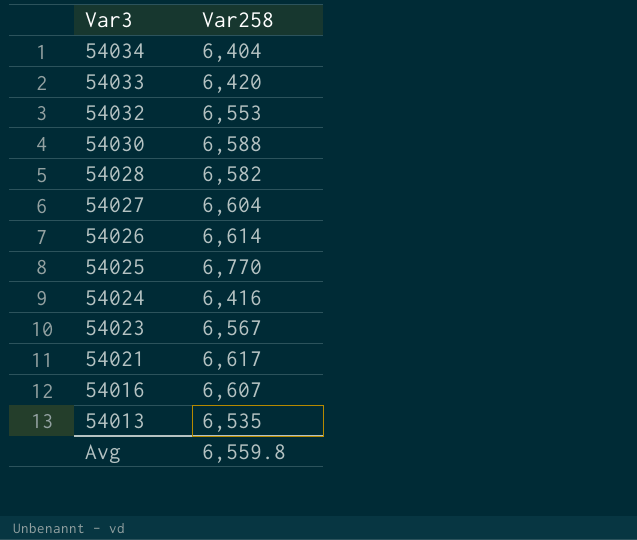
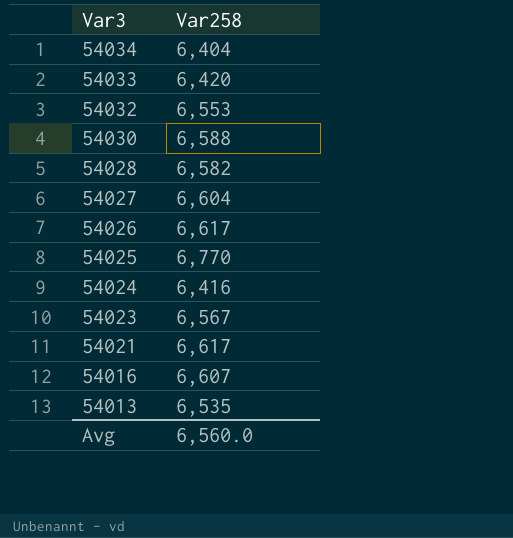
54026 | Var258: 6,614 -> 6,617
Avg | Var258: 6,559.8 -> 6,560.0

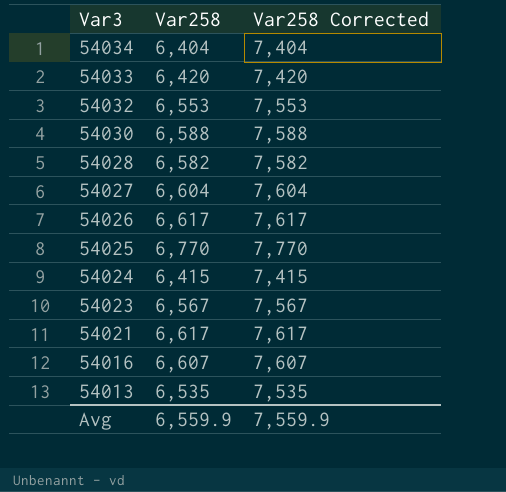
column Var258 Corrected | formula: none -> [Var258] + 1000
54024 | Var258: 6,416 -> 6,415
Avg | Var258: 6,560.0 -> 6,559.9

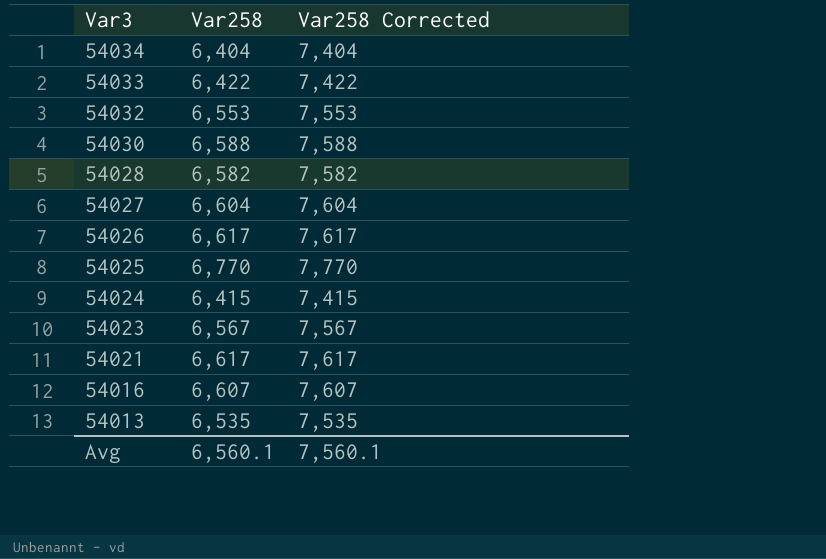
54033 | Var258: 6,420 -> 6,422
54033 | Var258 Corrected: 7,420 -> 7,422
Avg | Var258: 6,559.9 -> 6,560.1
Avg | Var258 Corrected: 7,559.9 -> 7,560.1

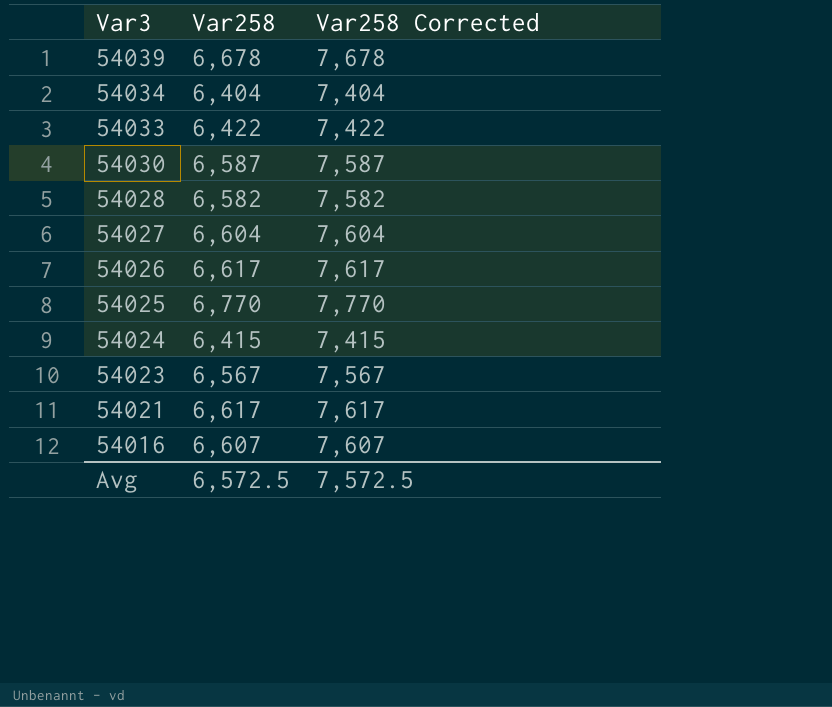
row 54032: 6,553 | 7,553 -> none
row 54013: 6,535 | 7,535 -> none
row 54039: none -> 6,678 | 7,678
54030 | Var258: 6,588 -> 6,587
54030 | Var258 Corrected: 7,588 -> 7,587
Avg | Var258: 6,560.1 -> 6,572.5
Avg | Var258 Corrected: 7,560.1 -> 7,572.5

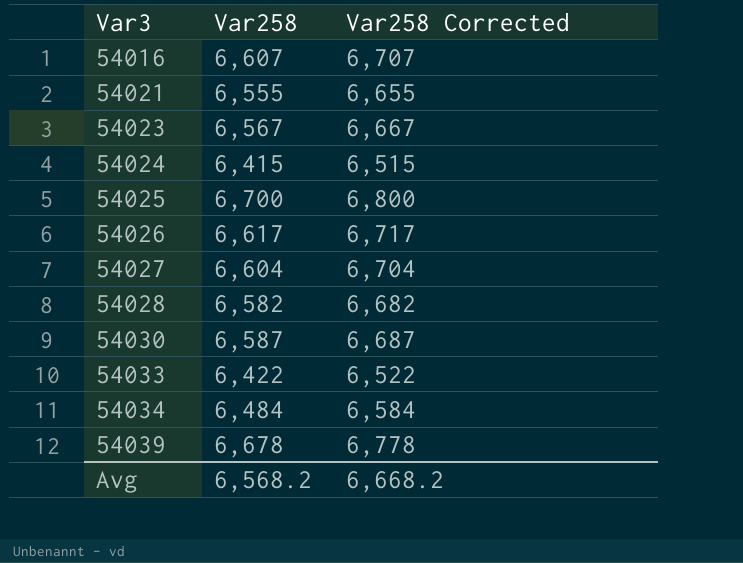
row order: Var3 descending -> Var3 ascending
column Var258 Corrected | formula: [Var258] + 1000 -> [Var258] + 100
54021 | Var258: 6,617 -> 6,555
54025 | Var258: 6,770 -> 6,700
54034 | Var258: 6,404 -> 6,484
Avg | Var258: 6,572.5 -> 6,568.2
Avg | Var258 Corrected: 7,572.5 -> 6,668.2

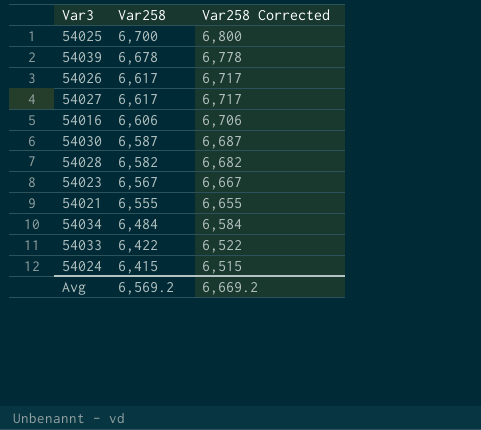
row order: Var3 ascending -> Var258 descending
54027 | Var258: 6,604 -> 6,617
54027 | Var258 Corrected: 6,704 -> 6,717
54016 | Var258: 6,607 -> 6,606
54016 | Var258 Corrected: 6,707 -> 6,706
Avg | Var258: 6,568.2 -> 6,569.2
Avg | Var258 Corrected: 6,668.2 -> 6,669.2

